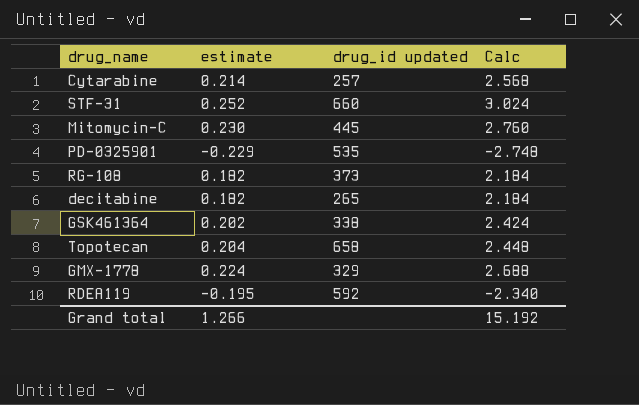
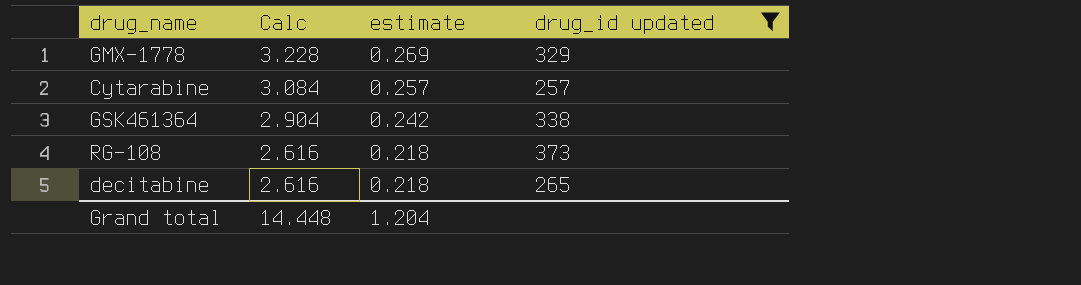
filter: none -> drug_id updated <= 373
row order: none -> Calc descending
column Calc | position: 4 -> 2
GMX-1778 | Calc: 2.688 -> 3.228
GMX-1778 | estimate: 0.224 -> 0.269
Cytarabine | Calc: 2.568 -> 3.084
Cytarabine | estimate: 0.214 -> 0.257
GSK461364 | Calc: 2.424 -> 2.904
GSK461364 | estimate: 0.202 -> 0.242
RG-108 | Calc: 2.184 -> 2.616
RG-108 | estimate: 0.182 -> 0.218
decitabine | Calc: 2.184 -> 2.616
decitabine | estimate: 0.182 -> 0.218
Grand total | Calc: 15.192 -> 14.448
Grand total | estimate: 1.266 -> 1.204

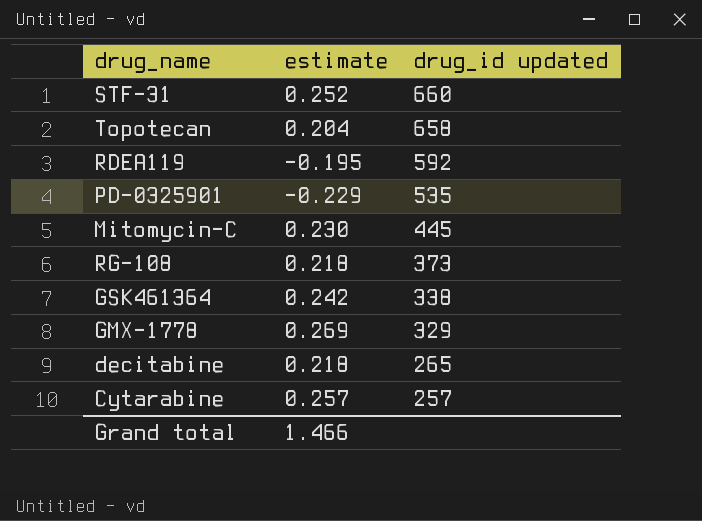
filter: drug_id updated <= 373 -> none
row order: Calc descending -> drug_id updated descending
column Calc | formula: [estimate] * 12 -> none
Grand total | estimate: 1.204 -> 1.466

